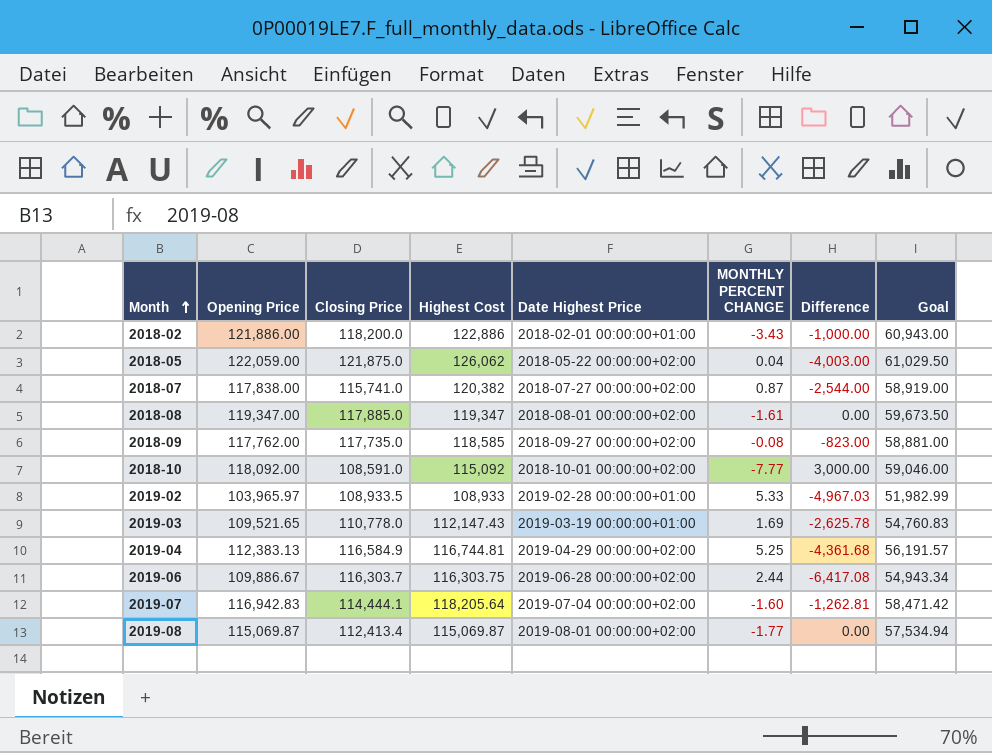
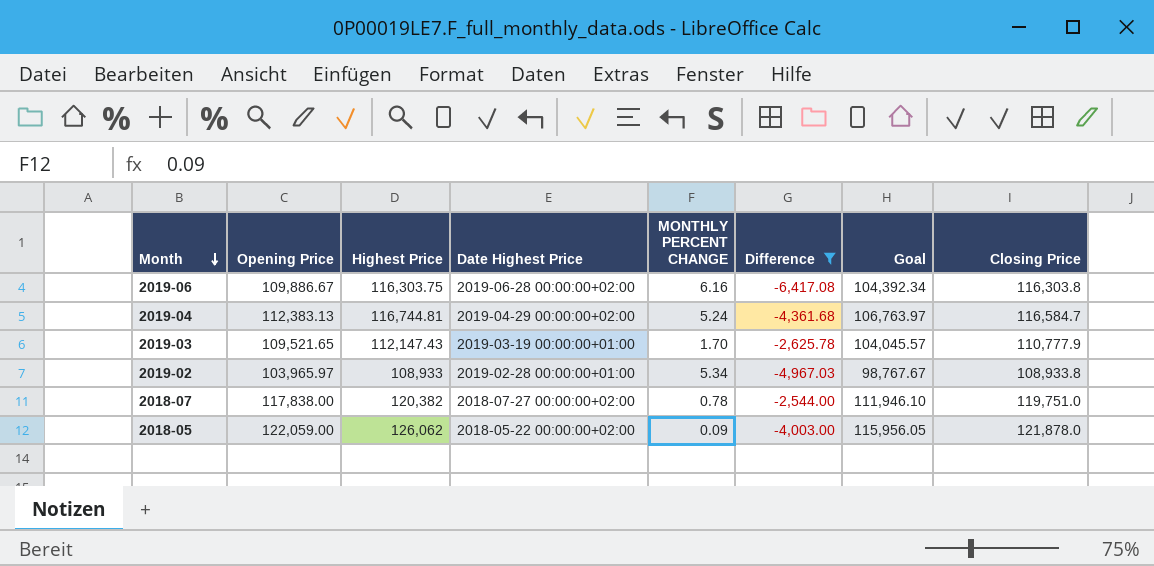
filter: none -> Difference <= -2,544.00
row order: Month ascending -> Month descending
column name: Highest Cost -> Highest Price
column Goal | formula: [Opening Price] * 0.5 -> [Opening Price] * 0.95
column Closing Price | position: 3 -> 8
2019-06 | MONTHLY PERCENT CHANGE: 2.44 -> 6.16
2019-06 | Closing Price: 116,303.7 -> 116,303.8
2019-04 | MONTHLY PERCENT CHANGE: 5.25 -> 5.24
2019-04 | Closing Price: 116,584.9 -> 116,584.7
2019-03 | MONTHLY PERCENT CHANGE: 1.69 -> 1.70
2019-03 | Closing Price: 110,778.0 -> 110,777.9
2019-02 | MONTHLY PERCENT CHANGE: 5.33 -> 5.34
2019-02 | Closing Price: 108,933.5 -> 108,933.8
2018-07 | MONTHLY PERCENT CHANGE: 0.87 -> 0.78
2018-07 | Closing Price: 115,741.0 -> 119,751.0
2018-05 | MONTHLY PERCENT CHANGE: 0.04 -> 0.09
2018-05 | Closing Price: 121,875.0 -> 121,878.0

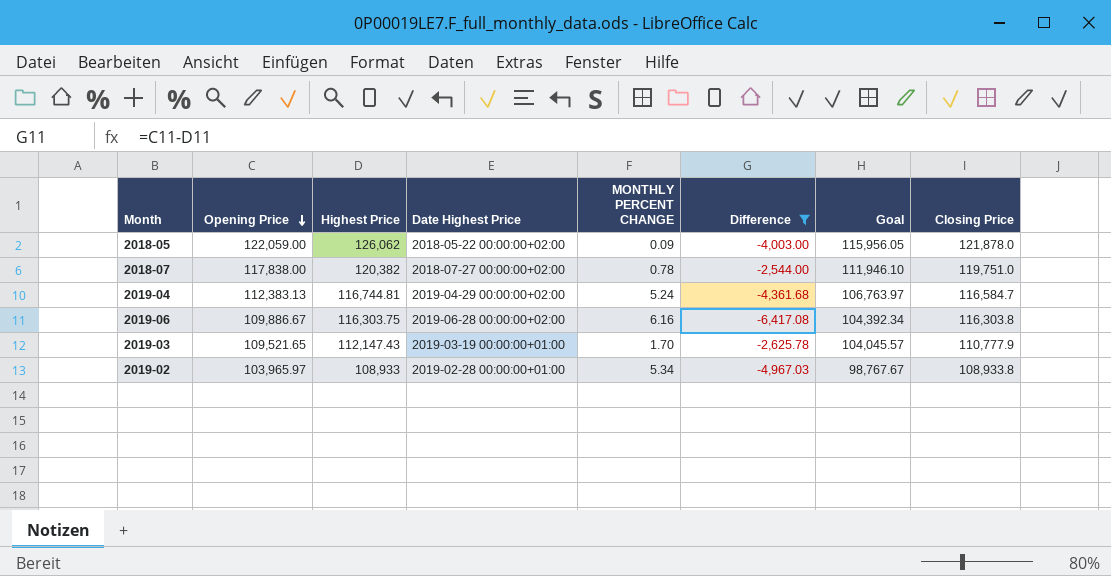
row order: Month descending -> Opening Price descending

